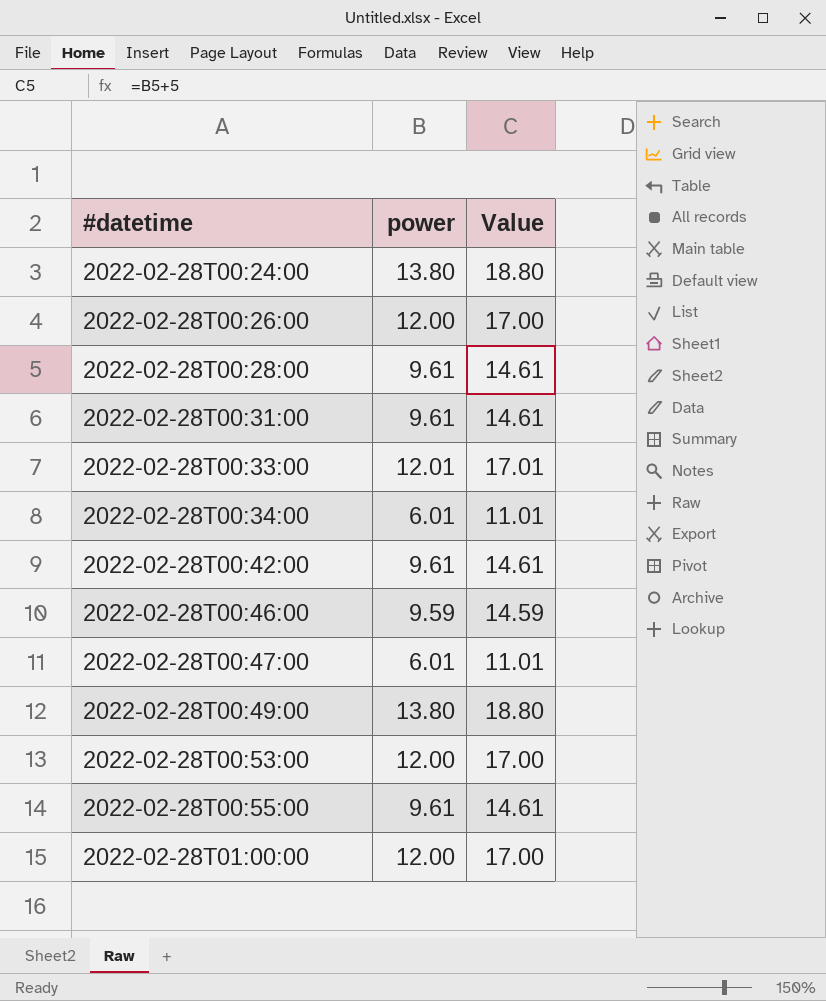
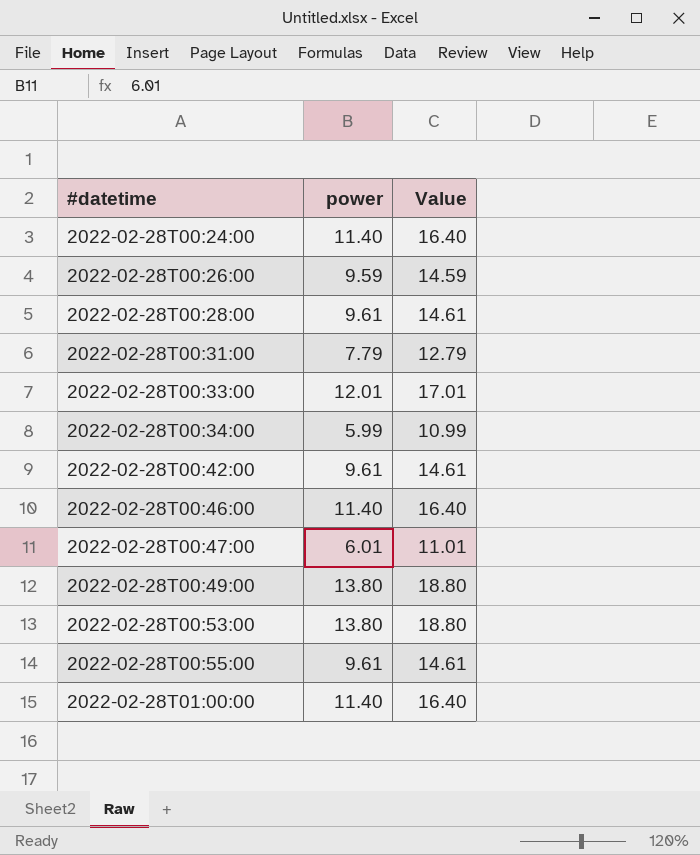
2022-02-28T00:24:00 | power: 13.80 -> 11.40
2022-02-28T00:24:00 | Value: 18.80 -> 16.40
2022-02-28T00:26:00 | power: 12.00 -> 9.59
2022-02-28T00:26:00 | Value: 17.00 -> 14.59
2022-02-28T00:31:00 | power: 9.61 -> 7.79
2022-02-28T00:31:00 | Value: 14.61 -> 12.79
2022-02-28T00:34:00 | power: 6.01 -> 5.99
2022-02-28T00:34:00 | Value: 11.01 -> 10.99
2022-02-28T00:46:00 | power: 9.59 -> 11.40
2022-02-28T00:46:00 | Value: 14.59 -> 16.40
2022-02-28T00:53:00 | power: 12.00 -> 13.80
2022-02-28T00:53:00 | Value: 17.00 -> 18.80
2022-02-28T01:00:00 | power: 12.00 -> 11.40
2022-02-28T01:00:00 | Value: 17.00 -> 16.40

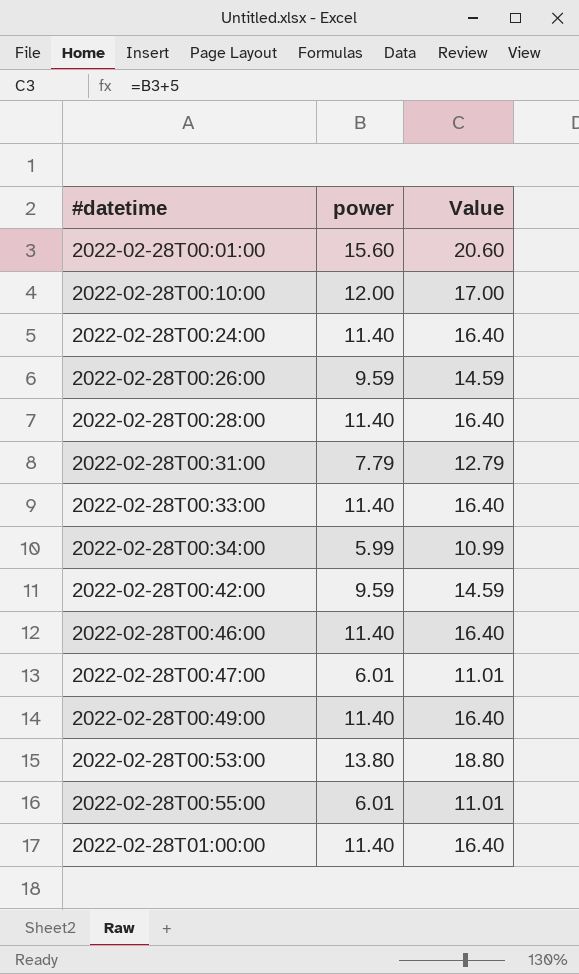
row 2022-02-28T00:01:00: none -> 15.60 | 20.60
row 2022-02-28T00:10:00: none -> 12.00 | 17.00
2022-02-28T00:28:00 | power: 9.61 -> 11.40
2022-02-28T00:28:00 | Value: 14.61 -> 16.40
2022-02-28T00:33:00 | power: 12.01 -> 11.40
2022-02-28T00:33:00 | Value: 17.01 -> 16.40
2022-02-28T00:42:00 | power: 9.61 -> 9.59
2022-02-28T00:42:00 | Value: 14.61 -> 14.59
2022-02-28T00:49:00 | power: 13.80 -> 11.40
2022-02-28T00:49:00 | Value: 18.80 -> 16.40
2022-02-28T00:55:00 | power: 9.61 -> 6.01
2022-02-28T00:55:00 | Value: 14.61 -> 11.01

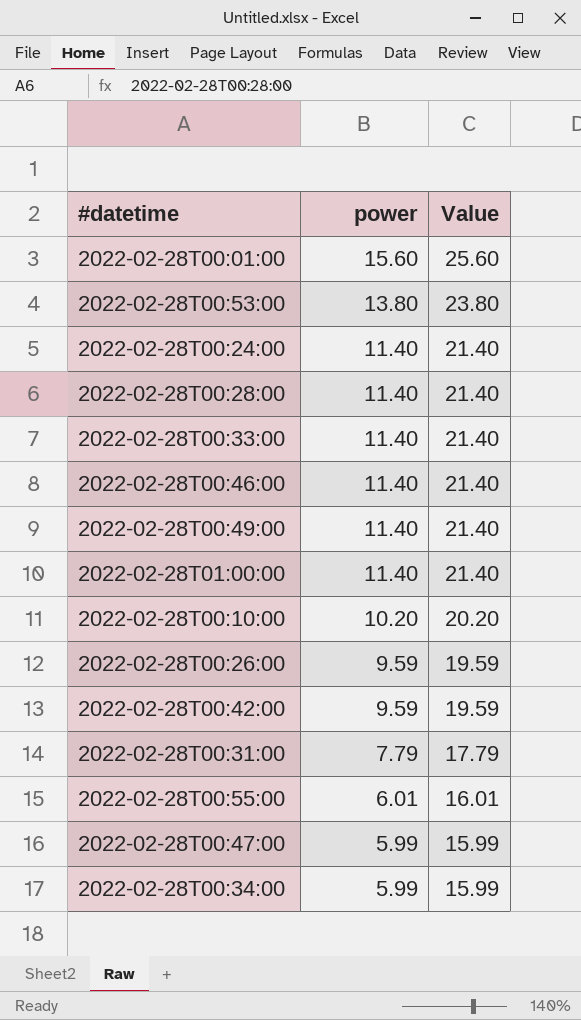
row order: #datetime ascending -> power descending
column Value | formula: [power] + 5 -> [power] + 10
2022-02-28T00:10:00 | power: 12.00 -> 10.20
2022-02-28T00:47:00 | power: 6.01 -> 5.99

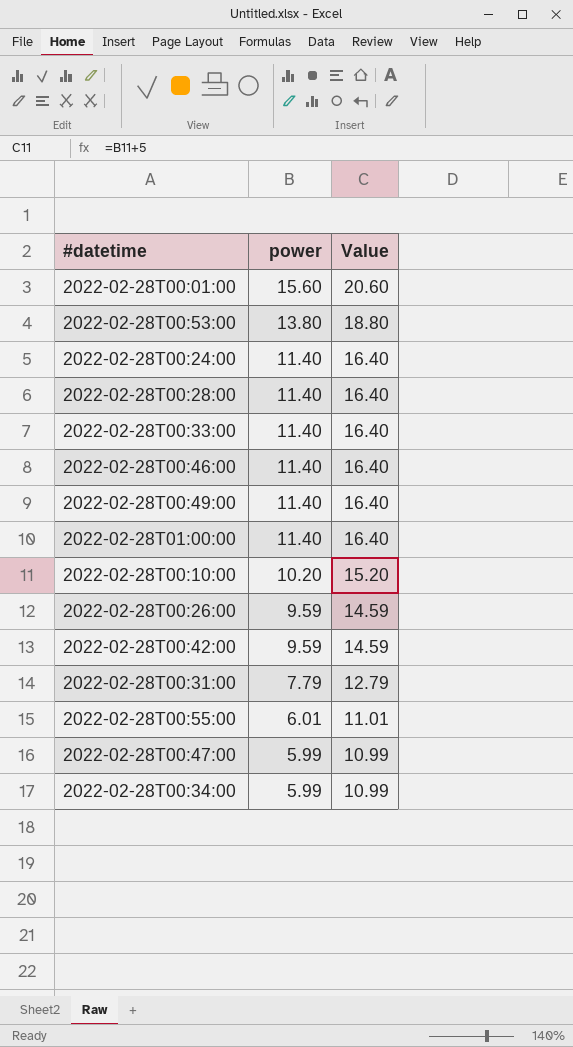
column Value | formula: [power] + 10 -> [power] + 5

